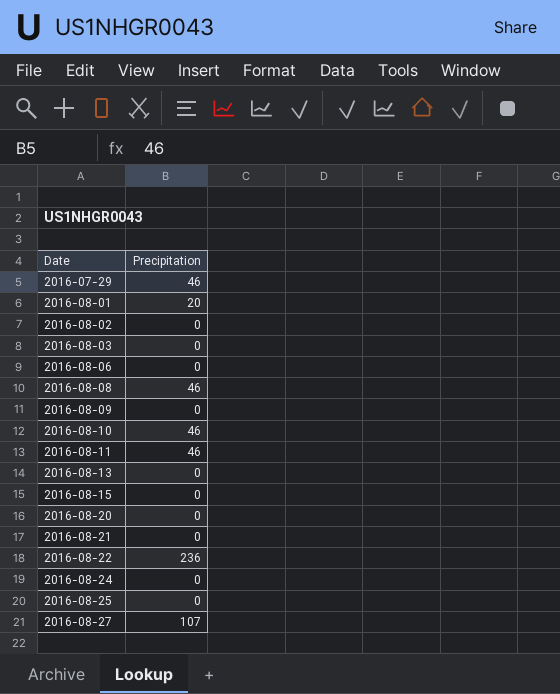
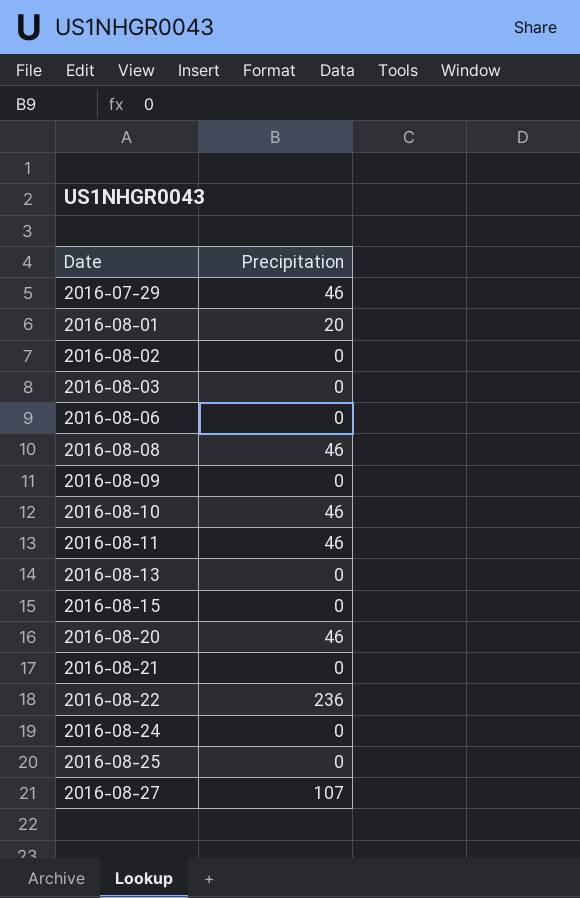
2016-08-20 | Precipitation: 0 -> 46

